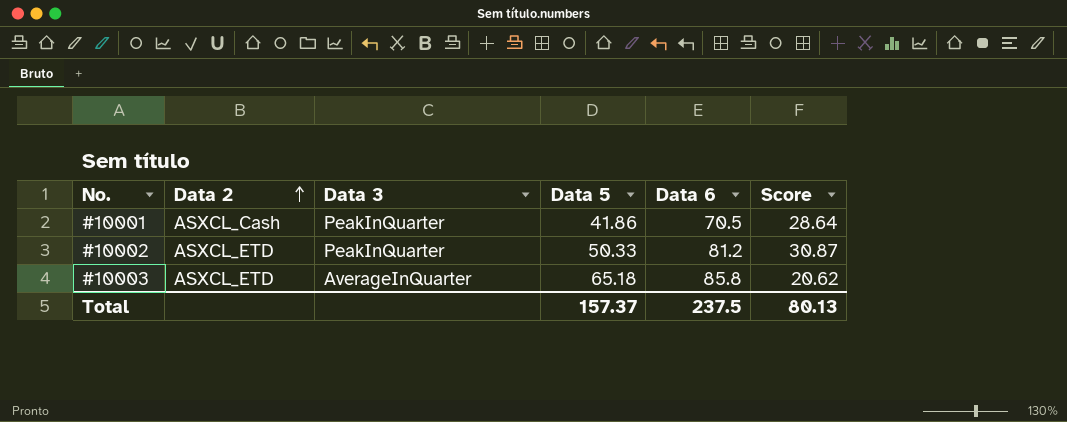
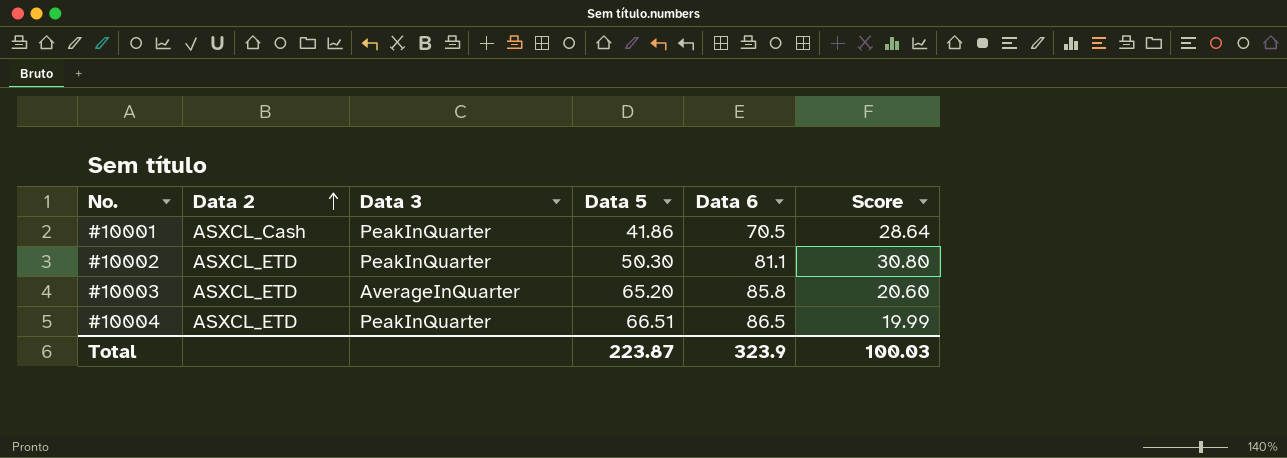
#10002 | Data 5: 50.33 -> 50.30
#10002 | Data 6: 81.2 -> 81.1
#10002 | Score: 30.87 -> 30.80
#10003 | Data 5: 65.18 -> 65.20
#10003 | Score: 20.62 -> 20.60
row #10004: none -> ASXCL_ETD | PeakInQuarter | 66.51 | 86.5 | 19.99
Total | Data 5: 157.37 -> 223.87
Total | Data 6: 237.5 -> 323.9
Total | Score: 80.13 -> 100.03

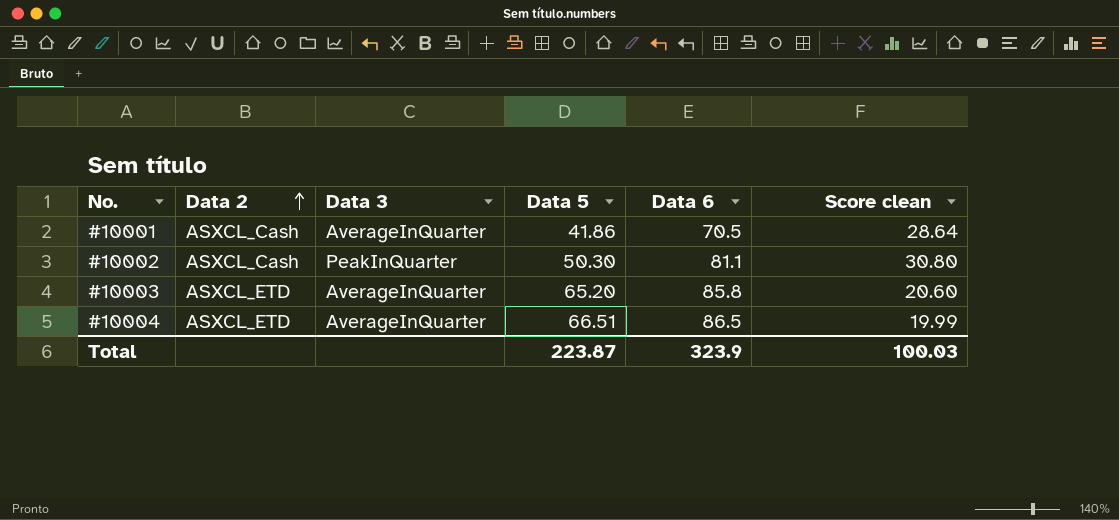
column name: Score -> Score clean
#10001 | Data 3: PeakInQuarter -> AverageInQuarter
#10002 | Data 2: ASXCL_ETD -> ASXCL_Cash
#10004 | Data 3: PeakInQuarter -> AverageInQuarter

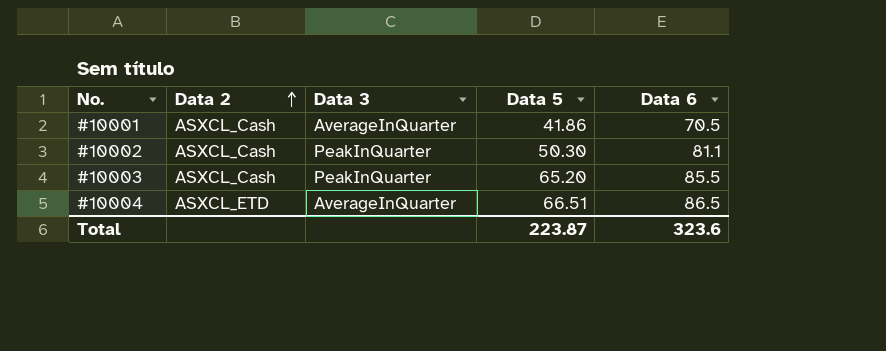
column Score clean | formula: [Data 6] - [Data 5] -> none
#10003 | Data 2: ASXCL_ETD -> ASXCL_Cash
#10003 | Data 3: AverageInQuarter -> PeakInQuarter
#10003 | Data 6: 85.8 -> 85.5
Total | Data 6: 323.9 -> 323.6

